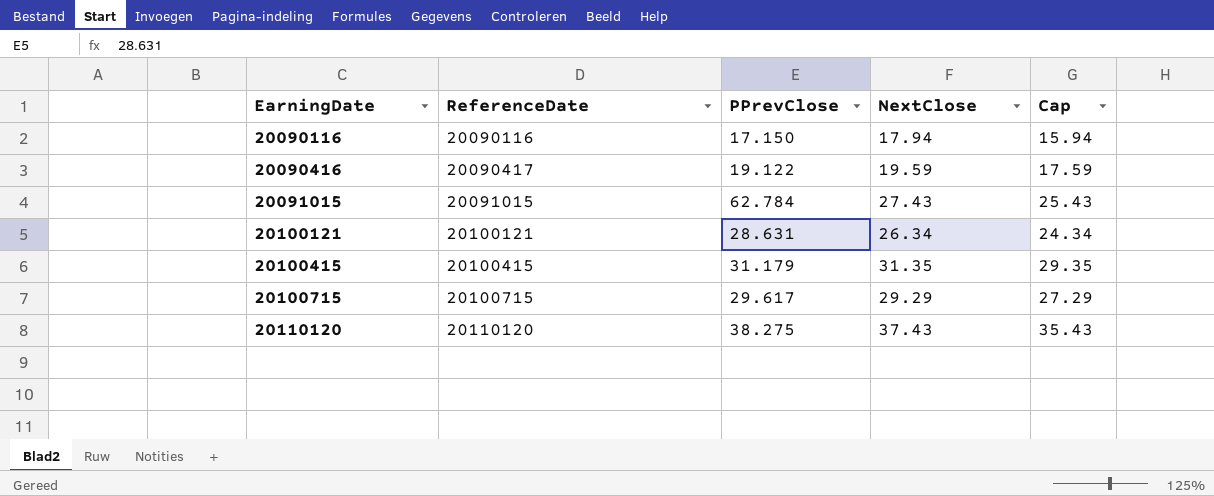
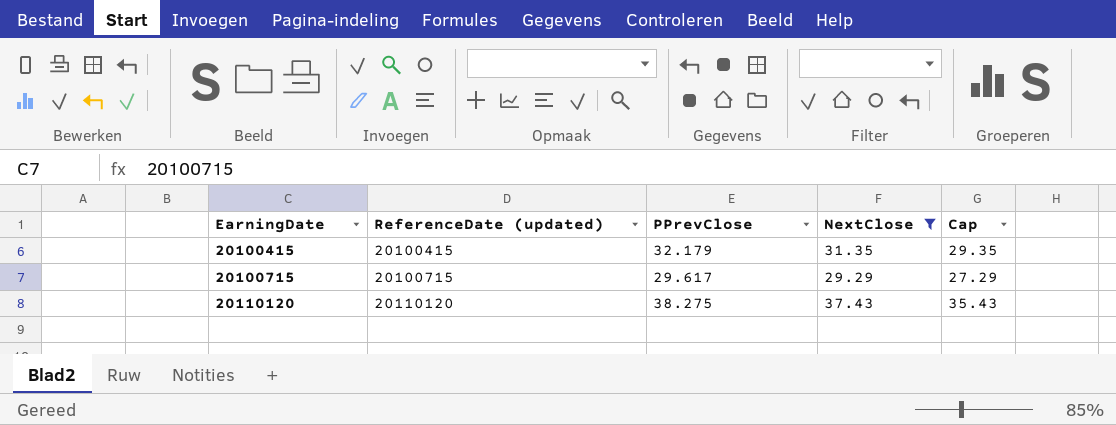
filter: none -> NextClose >= 29.29
column name: ReferenceDate -> ReferenceDate (updated)
20100415 | PPrevClose: 31.179 -> 32.179

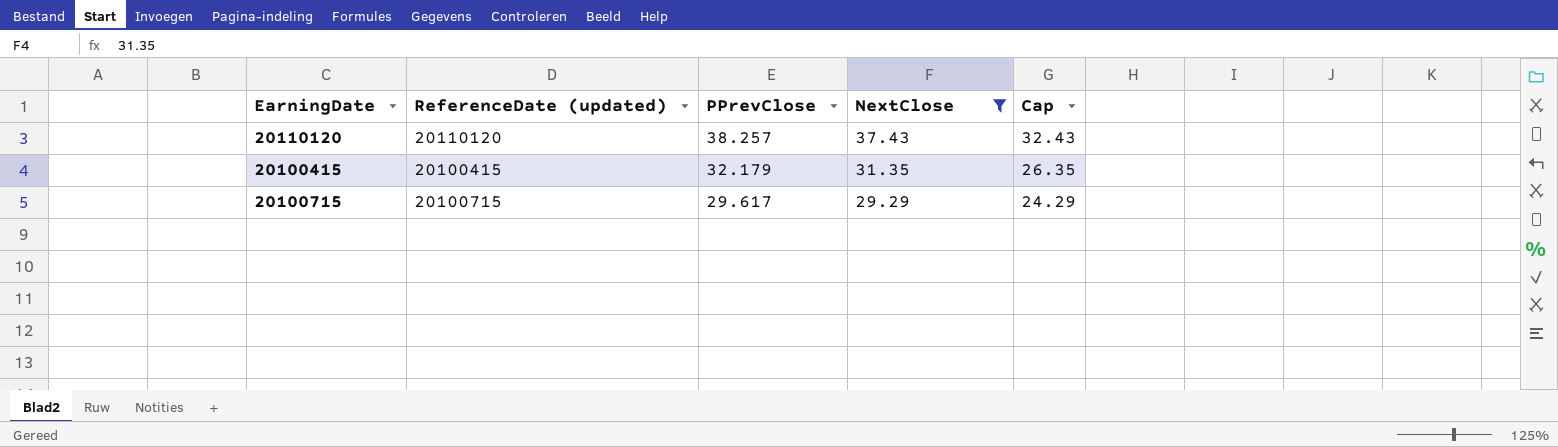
row order: EarningDate ascending -> PPrevClose descending
column Cap | formula: [NextClose] - 2 -> [NextClose] - 5
20110120 | PPrevClose: 38.275 -> 38.257

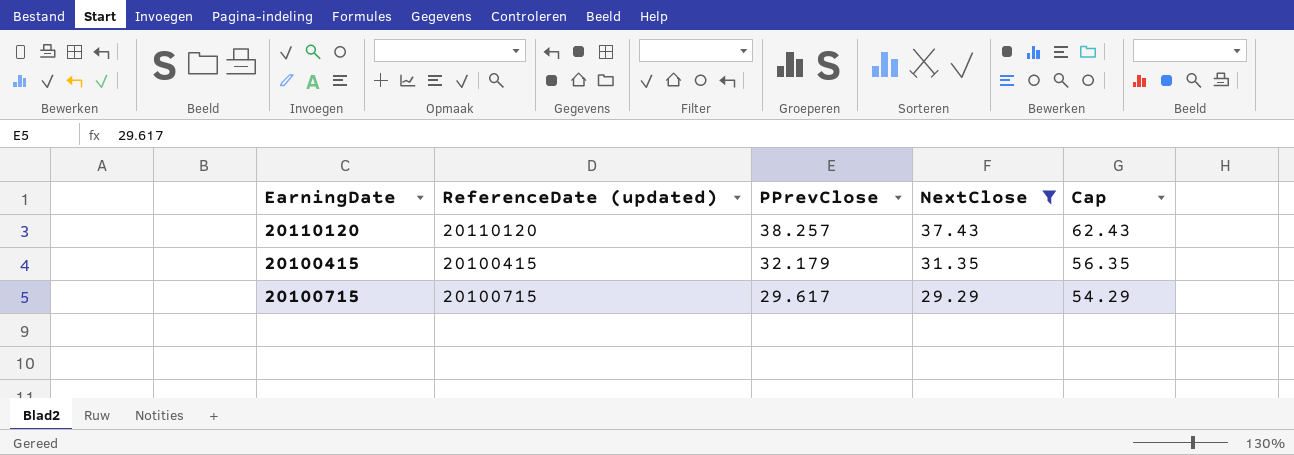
column Cap | formula: [NextClose] - 5 -> [NextClose] + 25

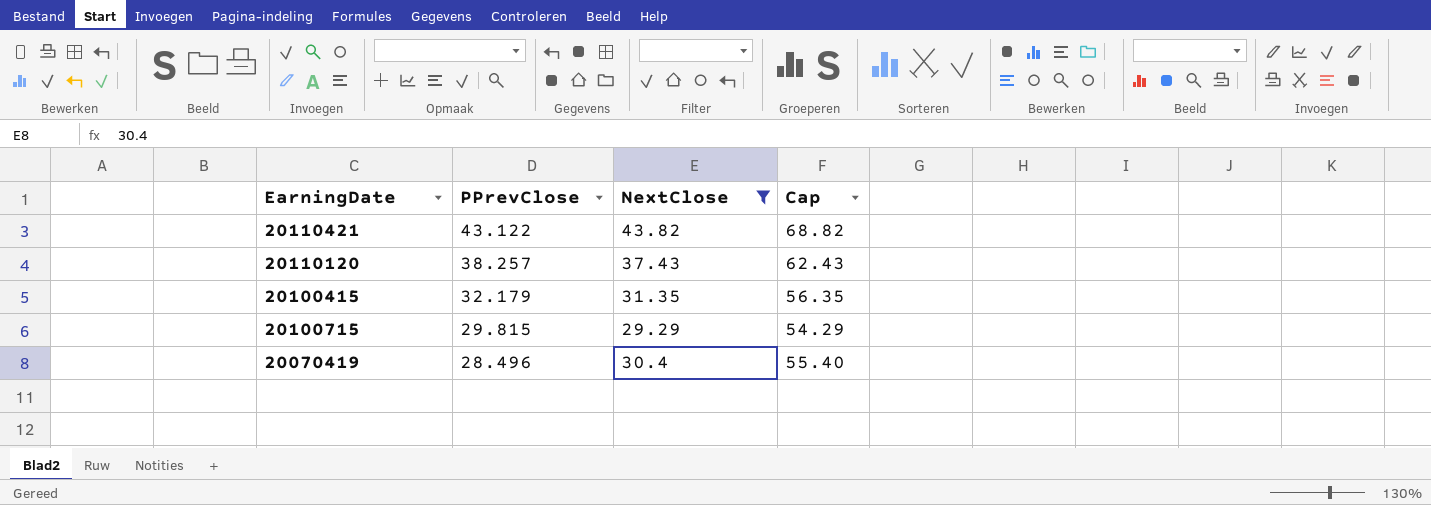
column ReferenceDate (updated) | position: 2 -> none
row 20110421: none -> 43.122 | 43.82 | 68.82
20100715 | PPrevClose: 29.617 -> 29.815
row 20070419: none -> 28.496 | 30.4 | 55.40

